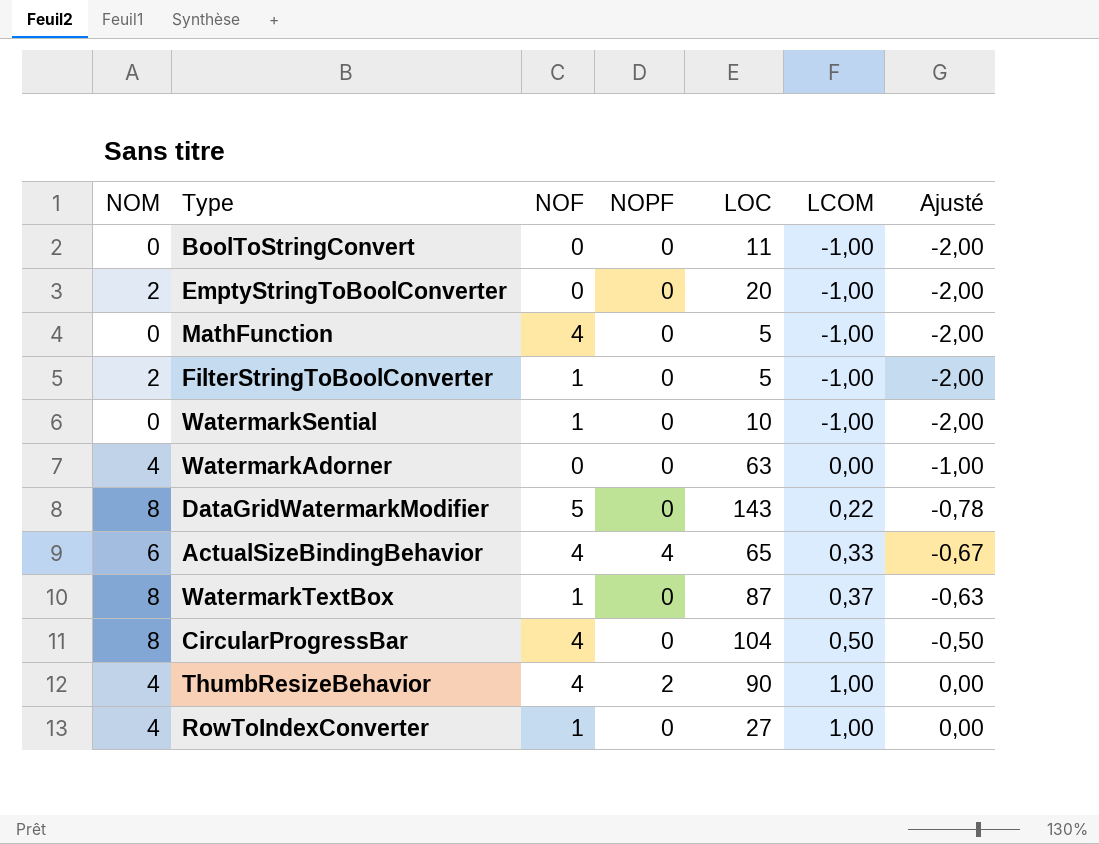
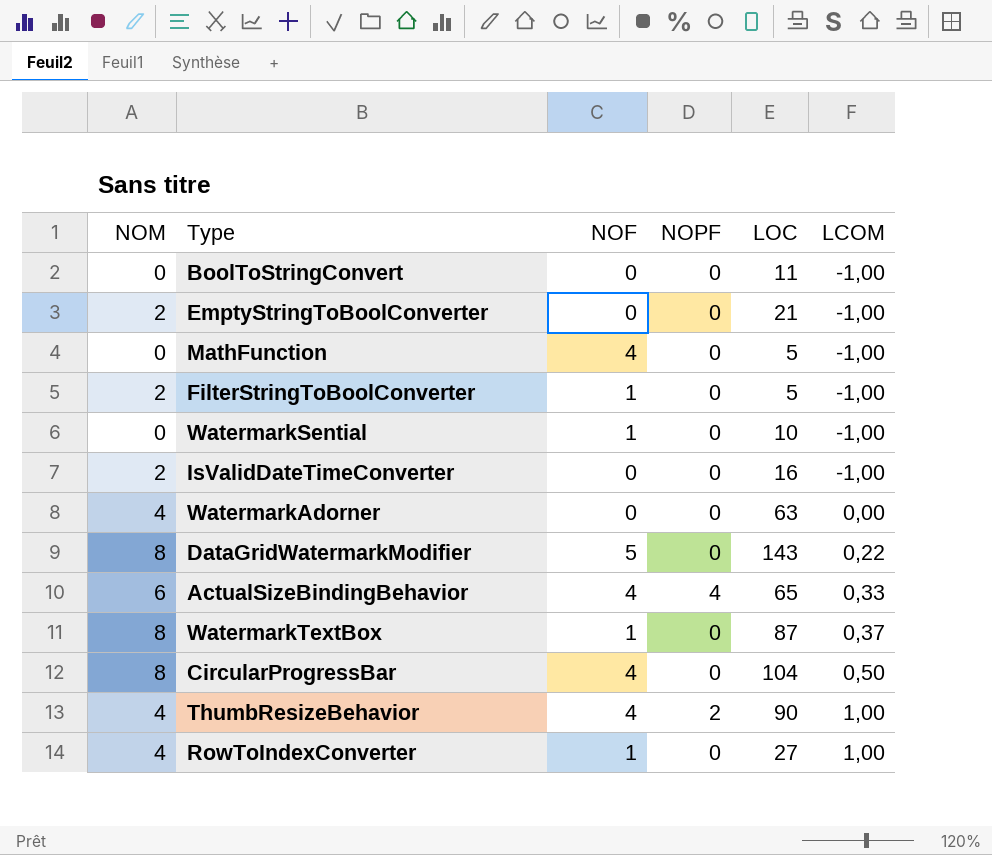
column Ajusté | formula: [LCOM] - 1 -> none
EmptyStringToBoolConverter | LOC: 20 -> 21
row IsValidDateTimeConverter: none -> 2 | 0 | 0 | 16 | -1,00

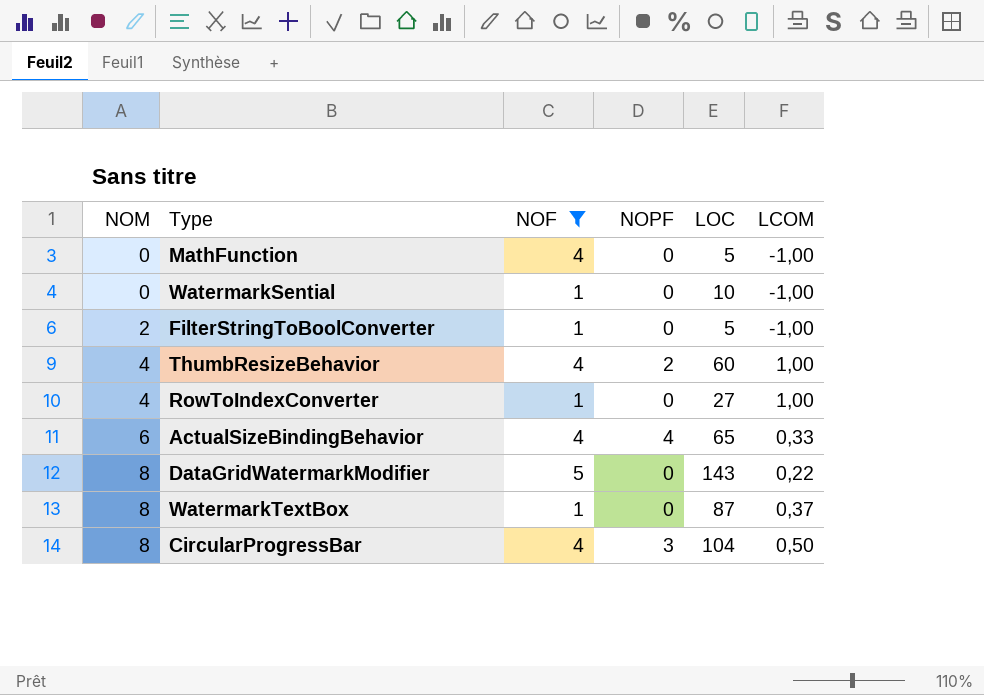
filter: none -> NOF != 0
row order: LCOM ascending -> NOM ascending
ThumbResizeBehavior | LOC: 90 -> 60
CircularProgressBar | NOPF: 0 -> 3

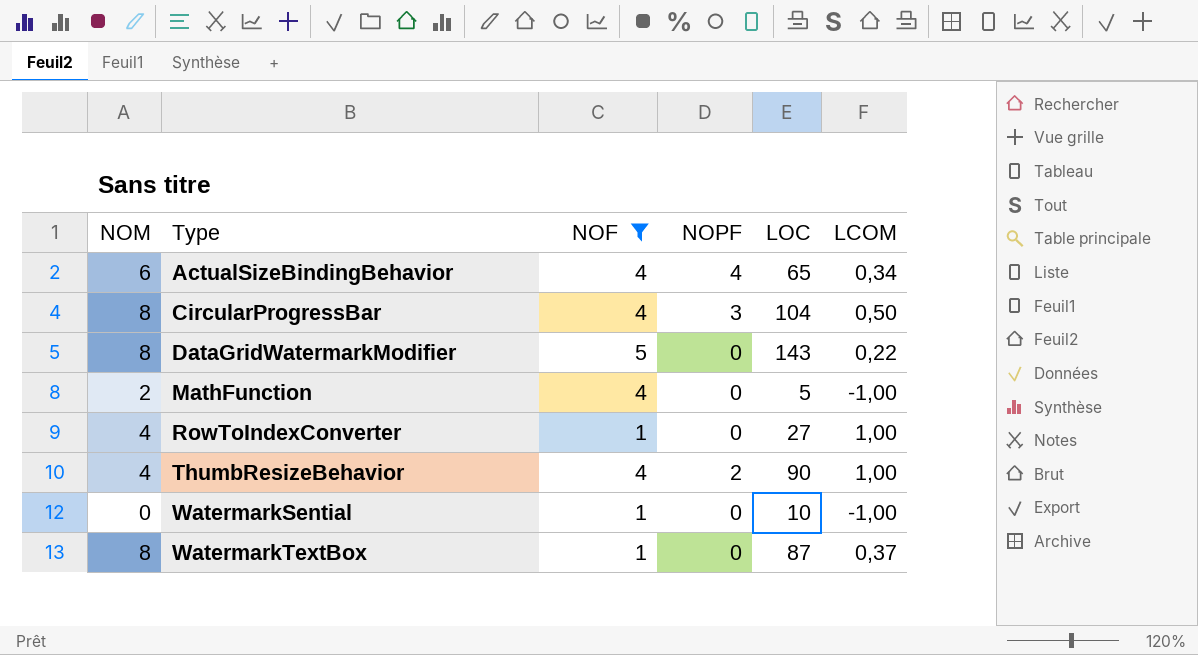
row order: NOM ascending -> Type ascending
row FilterStringToBoolConverter: 2 | 1 | 0 | 5 | -1,00 -> none
ActualSizeBindingBehavior | LCOM: 0,33 -> 0,34
MathFunction | NOM: 0 -> 2
ThumbResizeBehavior | LOC: 60 -> 90

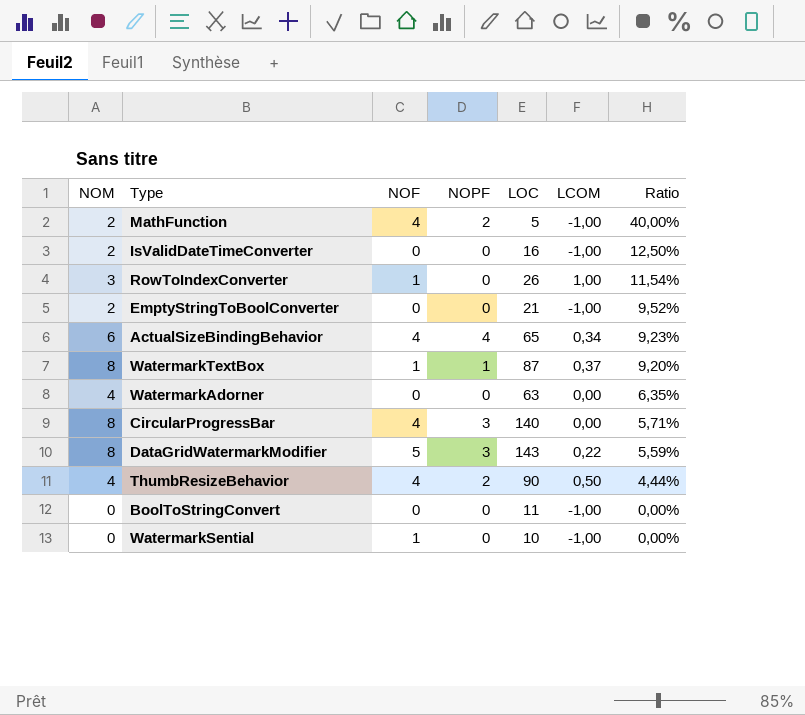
filter: NOF != 0 -> none
row order: Type ascending -> Ratio descending
column Ratio | formula: none -> [NOM] / [LOC]
MathFunction | NOPF: 0 -> 2
RowToIndexConverter | NOM: 4 -> 3
RowToIndexConverter | LOC: 27 -> 26
WatermarkTextBox | NOPF: 0 -> 1
CircularProgressBar | LOC: 104 -> 140
CircularProgressBar | LCOM: 0,50 -> 0,00
DataGridWatermarkModifier | NOPF: 0 -> 3
ThumbResizeBehavior | LCOM: 1,00 -> 0,50

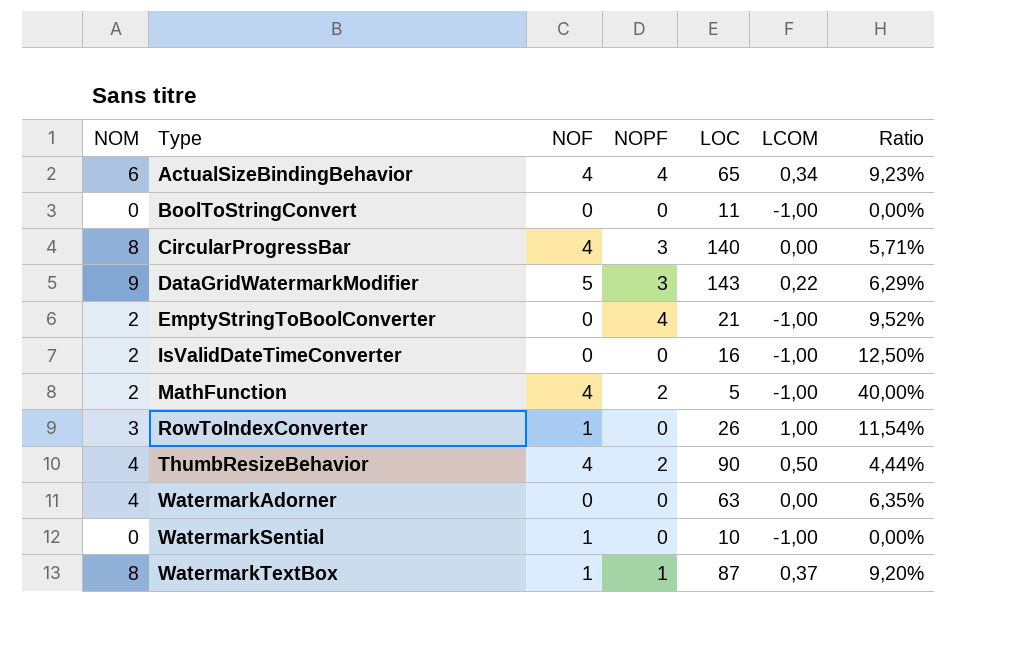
row order: Ratio descending -> Type ascending
DataGridWatermarkModifier | NOM: 8 -> 9
DataGridWatermarkModifier | Ratio: 5,59% -> 6,29%
EmptyStringToBoolConverter | NOPF: 0 -> 4

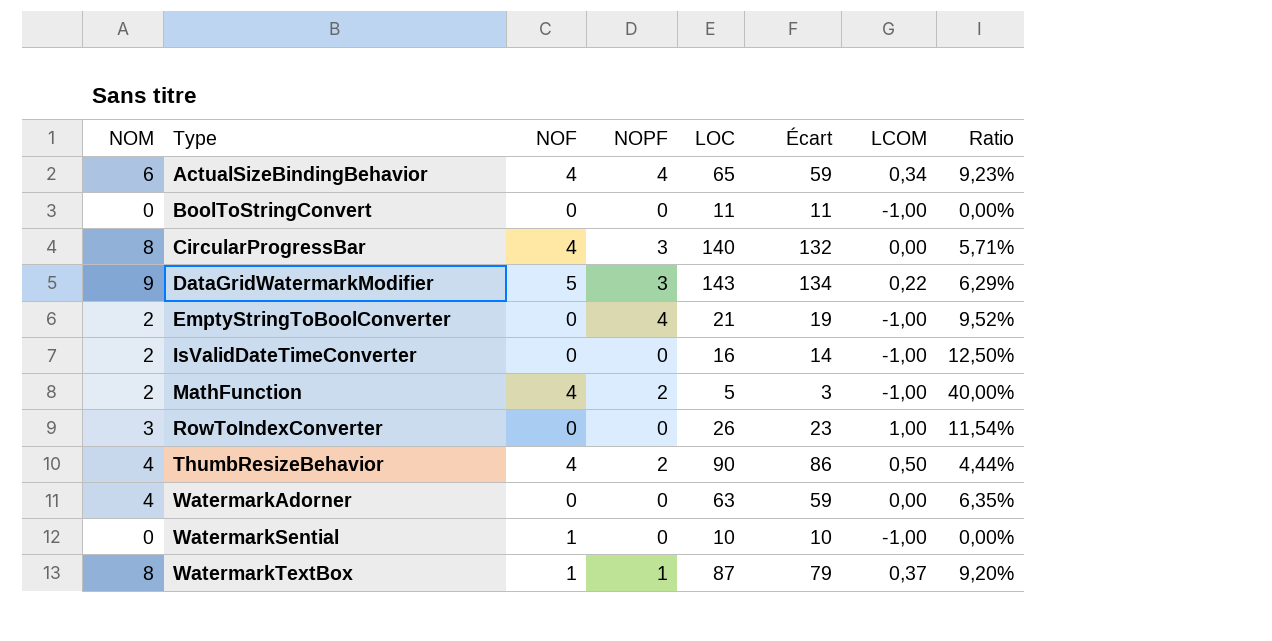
column Écart | formula: none -> [LOC] - [NOM]
RowToIndexConverter | NOF: 1 -> 0

